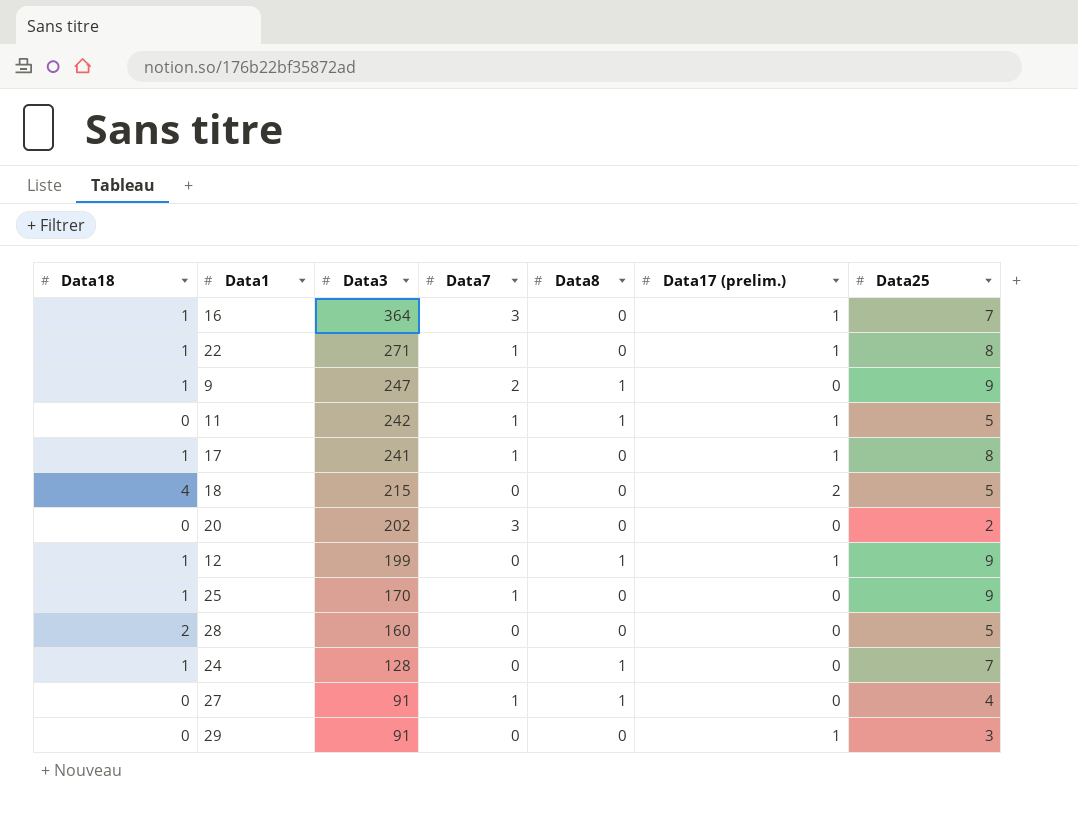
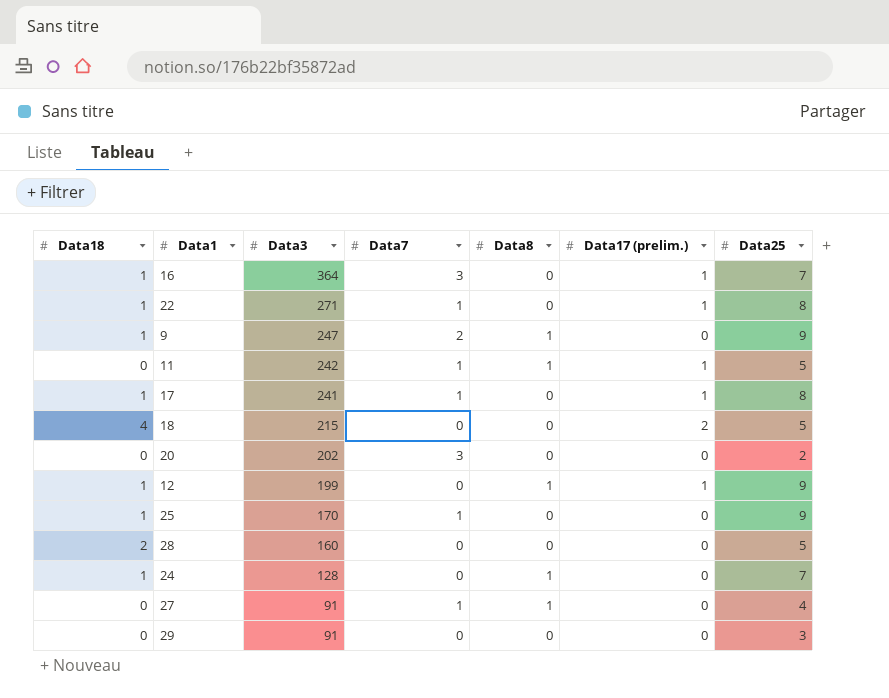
29 | Data17 (prelim.): 1 -> 0

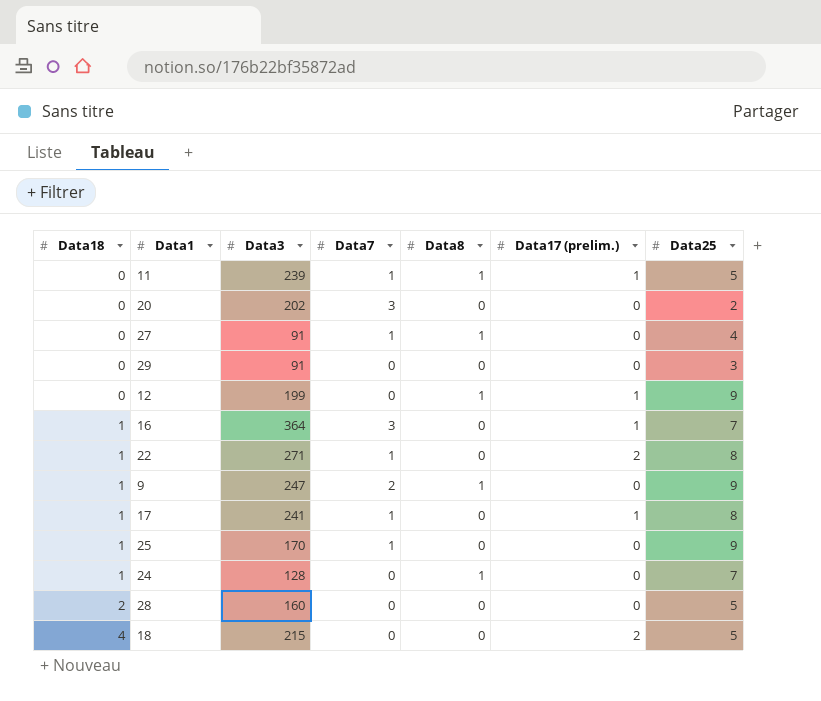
row order: Data3 descending -> Data18 ascending
11 | Data3: 242 -> 239
12 | Data18: 1 -> 0
22 | Data17 (prelim.): 1 -> 2

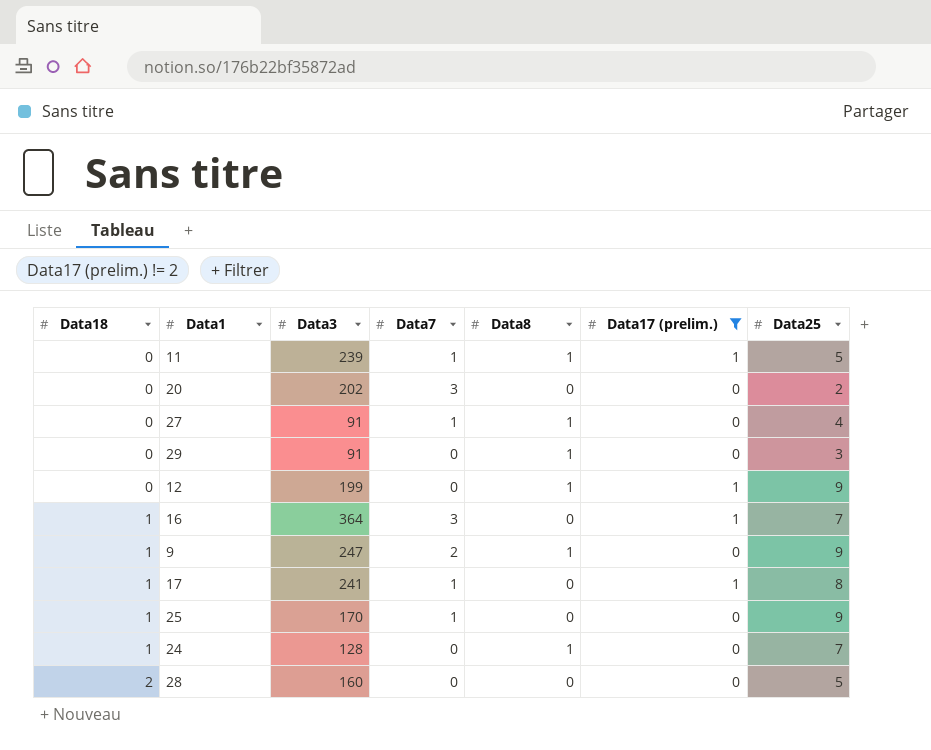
filter: none -> Data17 (prelim.) != 2
29 | Data8: 0 -> 1

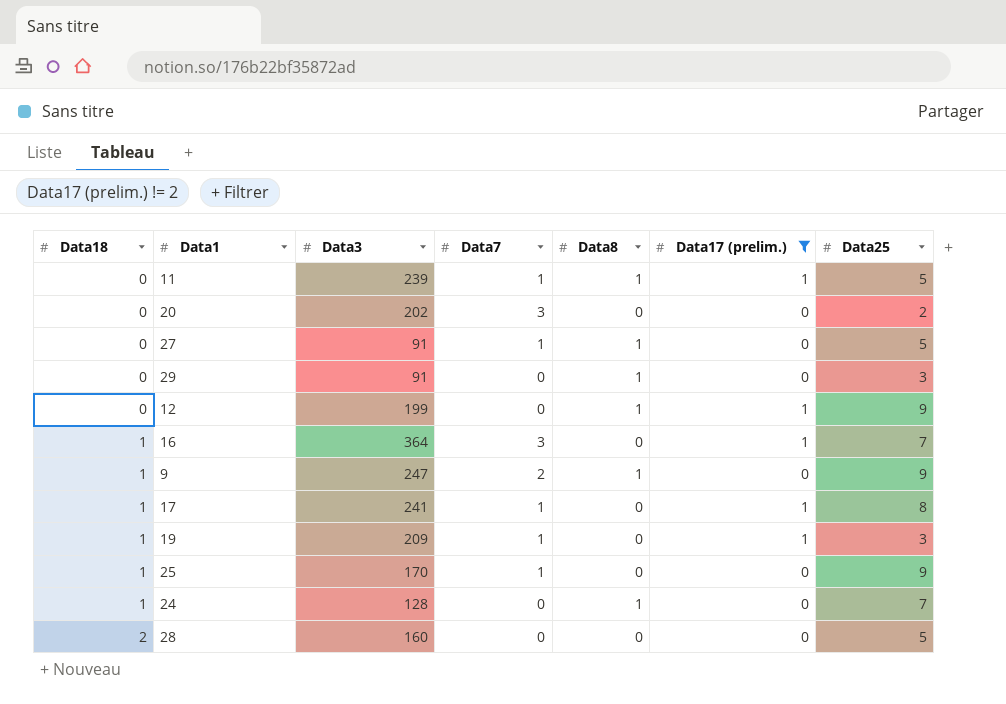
27 | Data25: 4 -> 5
row 19: none -> 1 | 209 | 1 | 0 | 1 | 3

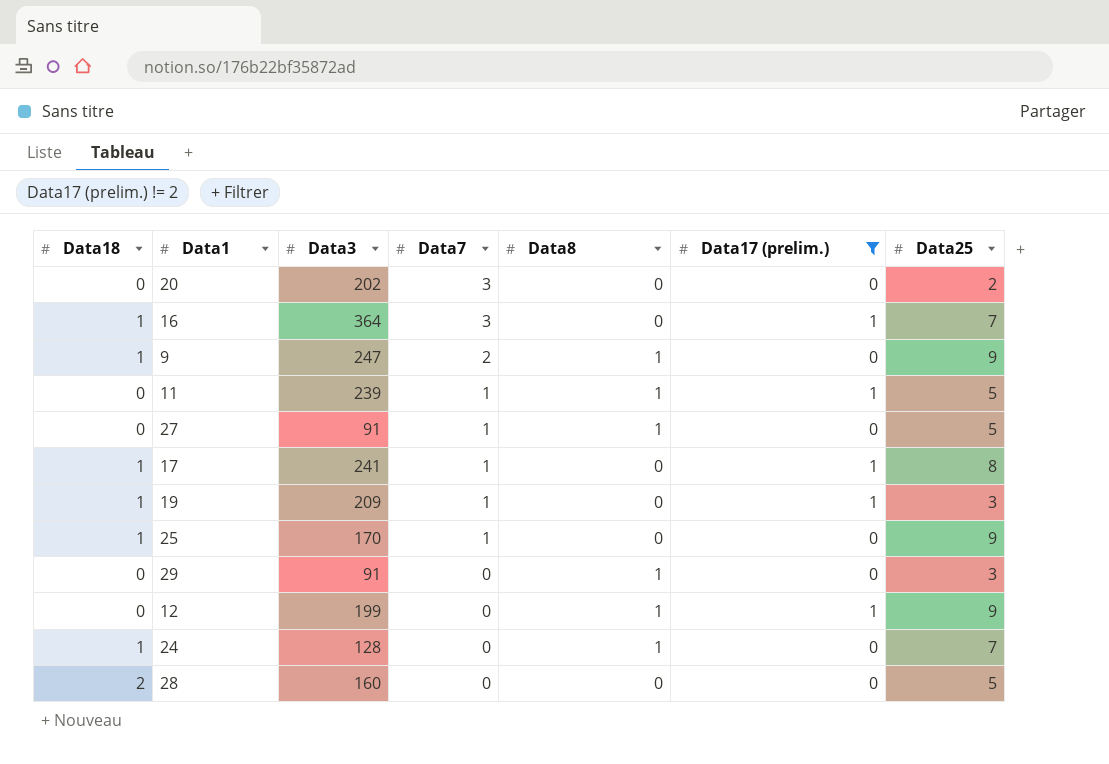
row order: Data18 ascending -> Data7 descending

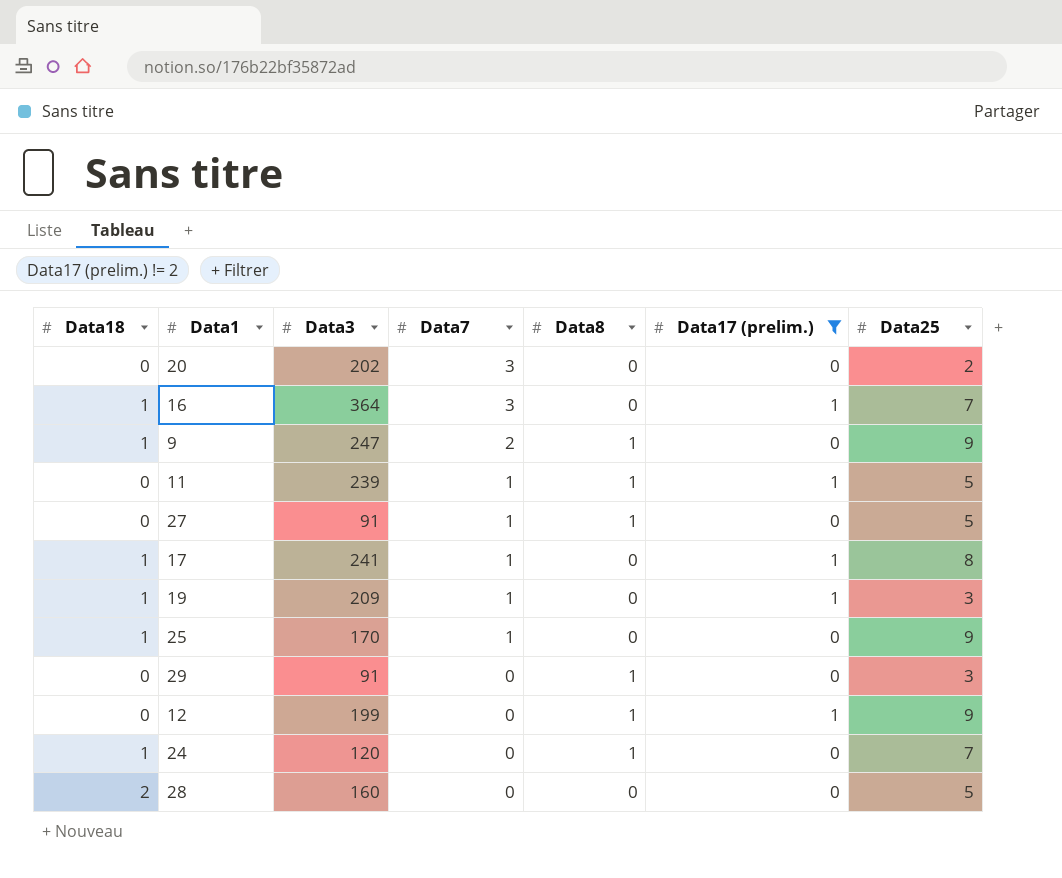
24 | Data3: 128 -> 120

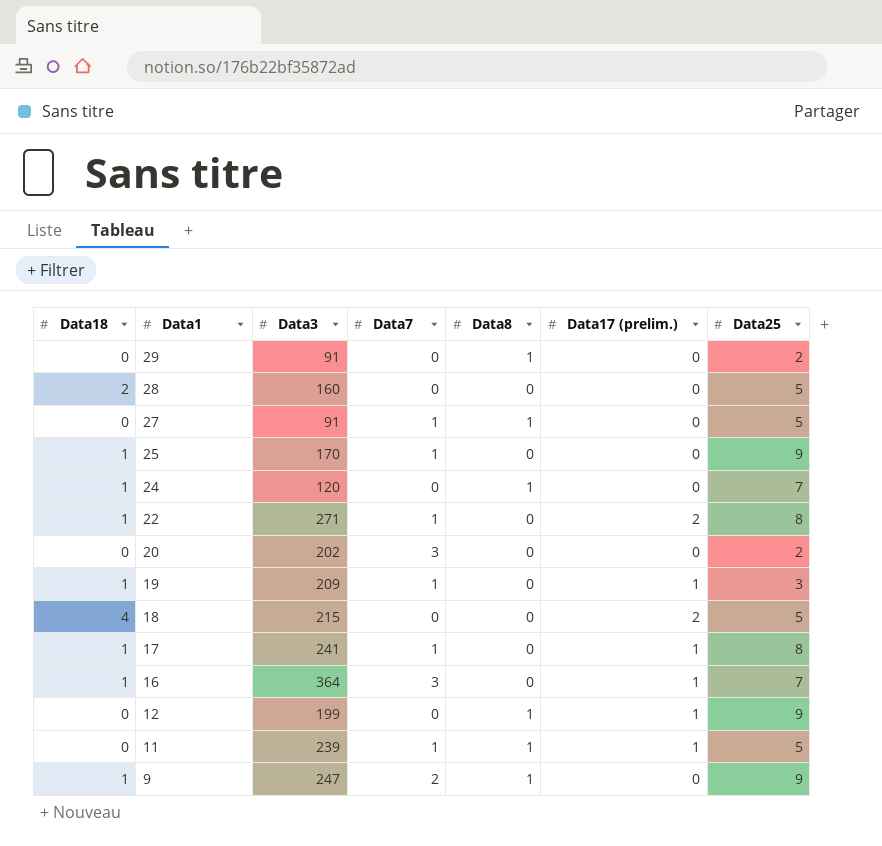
filter: Data17 (prelim.) != 2 -> none
row order: Data7 descending -> Data1 descending
29 | Data25: 3 -> 2

